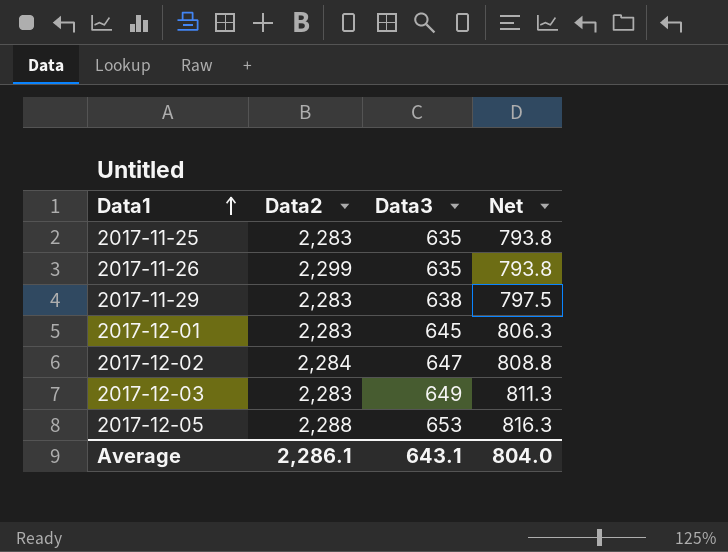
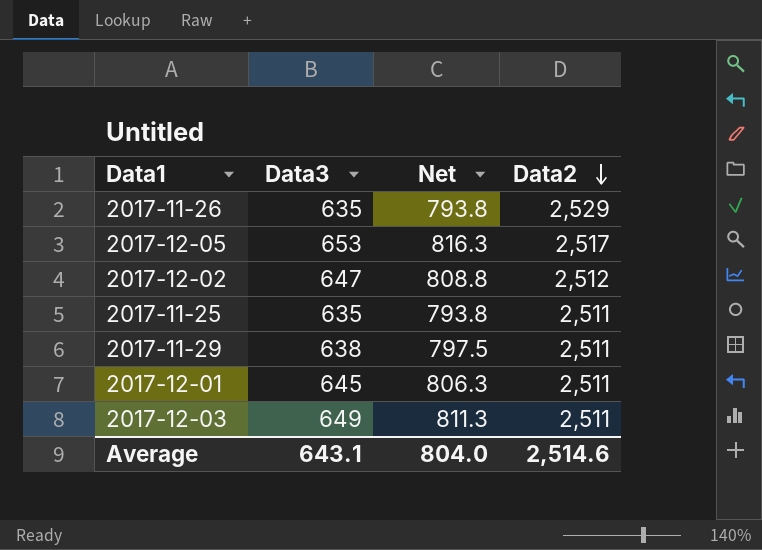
row order: Data1 ascending -> Data2 descending
column Data2 | position: 2 -> 4
2017-11-26 | Data2: 2,299 -> 2,529
2017-12-05 | Data2: 2,288 -> 2,517
2017-12-02 | Data2: 2,284 -> 2,512
2017-11-25 | Data2: 2,283 -> 2,511
2017-11-29 | Data2: 2,283 -> 2,511
2017-12-01 | Data2: 2,283 -> 2,511
2017-12-03 | Data2: 2,283 -> 2,511
Average | Data2: 2,286.1 -> 2,514.6

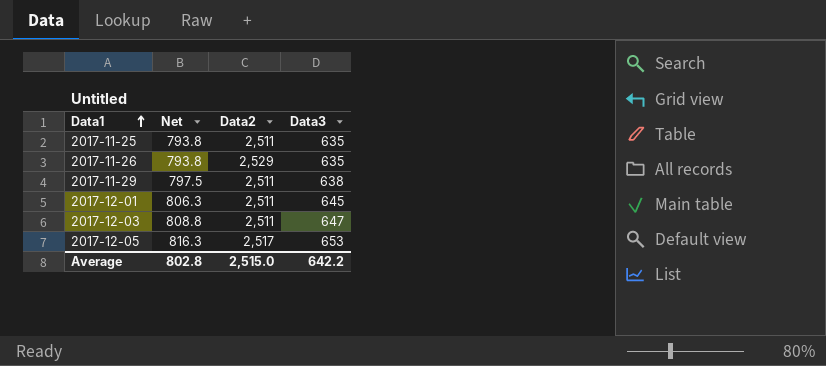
row order: Data2 descending -> Data1 ascending
column Data3 | position: 2 -> 4
row 2017-12-02: 647 | 808.8 | 2,512 -> none
2017-12-03 | Net: 811.3 -> 808.8
2017-12-03 | Data3: 649 -> 647
Average | Net: 804.0 -> 802.8
Average | Data2: 2,514.6 -> 2,515.0
Average | Data3: 643.1 -> 642.2

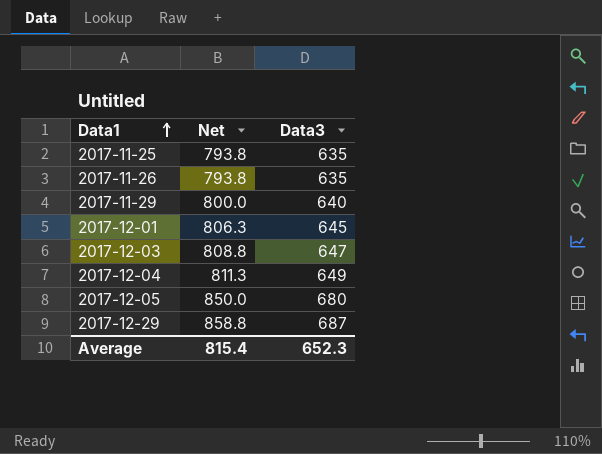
column Data2 | position: 3 -> none
2017-11-29 | Net: 797.5 -> 800.0
2017-11-29 | Data3: 638 -> 640
row 2017-12-04: none -> 811.3 | 649
2017-12-05 | Net: 816.3 -> 850.0
2017-12-05 | Data3: 653 -> 680
row 2017-12-29: none -> 858.8 | 687
Average | Net: 802.8 -> 815.4
Average | Data3: 642.2 -> 652.3

